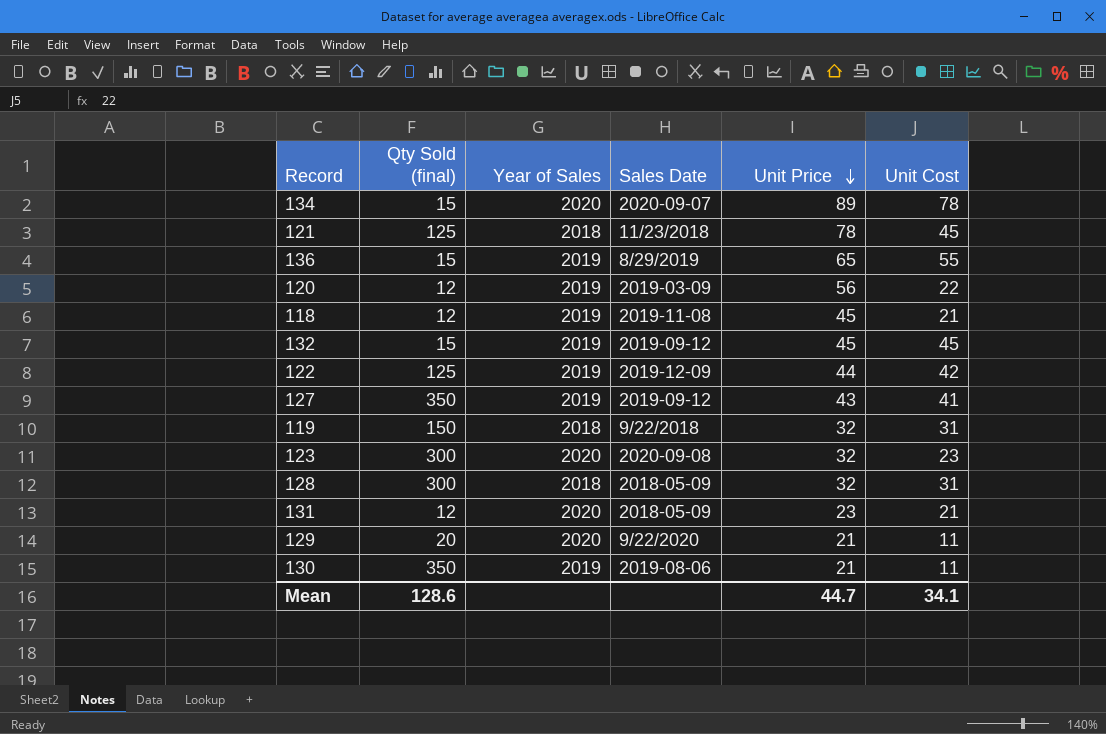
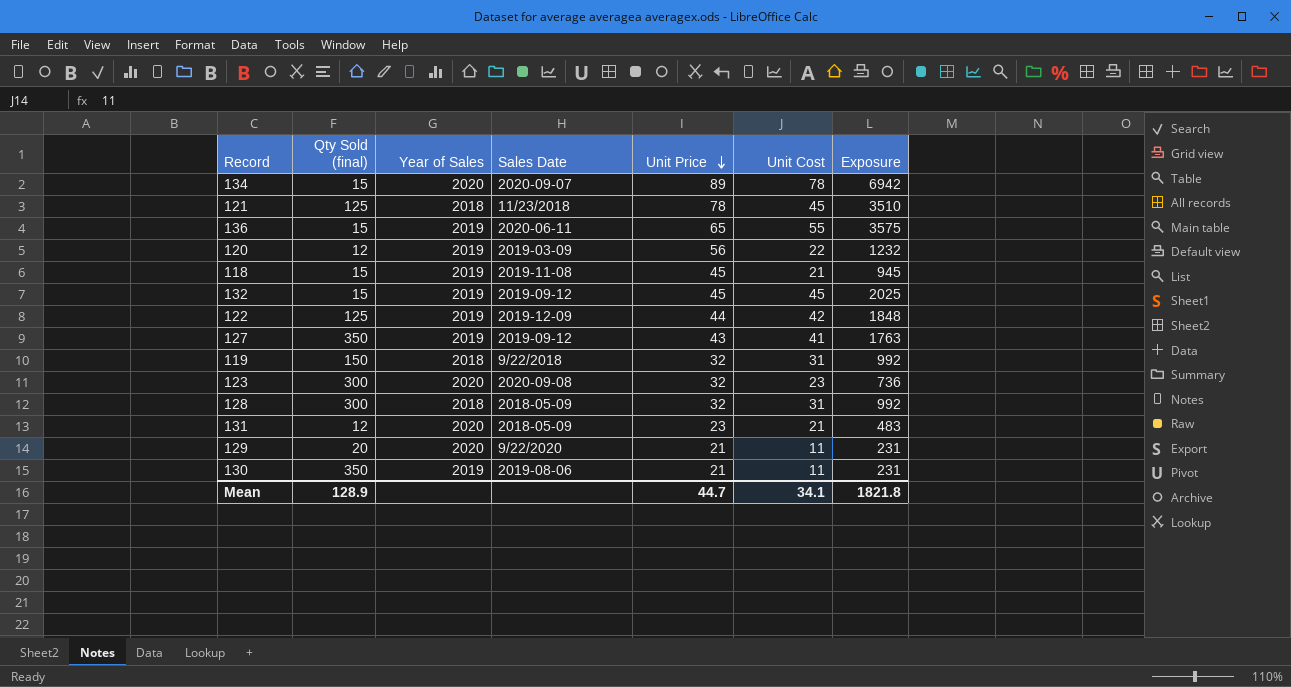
column Exposure | formula: none -> [Unit Price] * [Unit Cost]
136 | Sales Date: 8/29/2019 -> 2020-06-11
118 | Qty Sold (final): 12 -> 15
Mean | Qty Sold (final): 128.6 -> 128.9

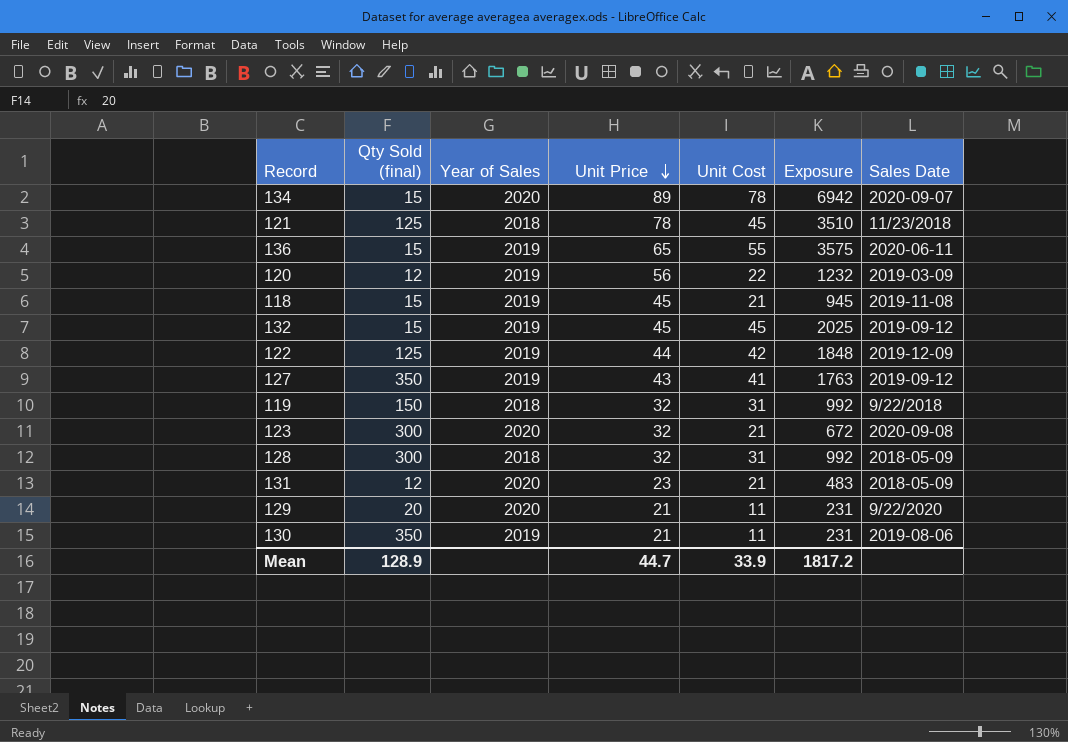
column Sales Date | position: 4 -> 7
123 | Unit Cost: 23 -> 21
123 | Exposure: 736 -> 672
Mean | Unit Cost: 34.1 -> 33.9
Mean | Exposure: 1821.8 -> 1817.2

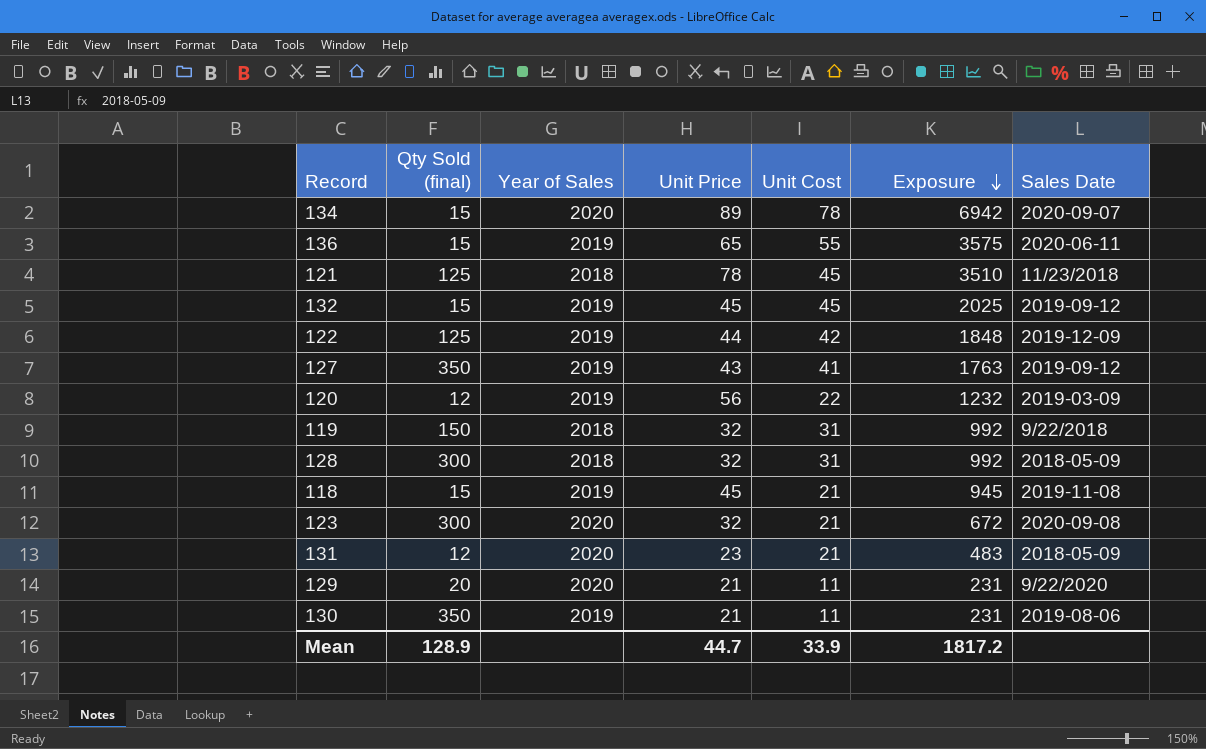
row order: Unit Price descending -> Exposure descending

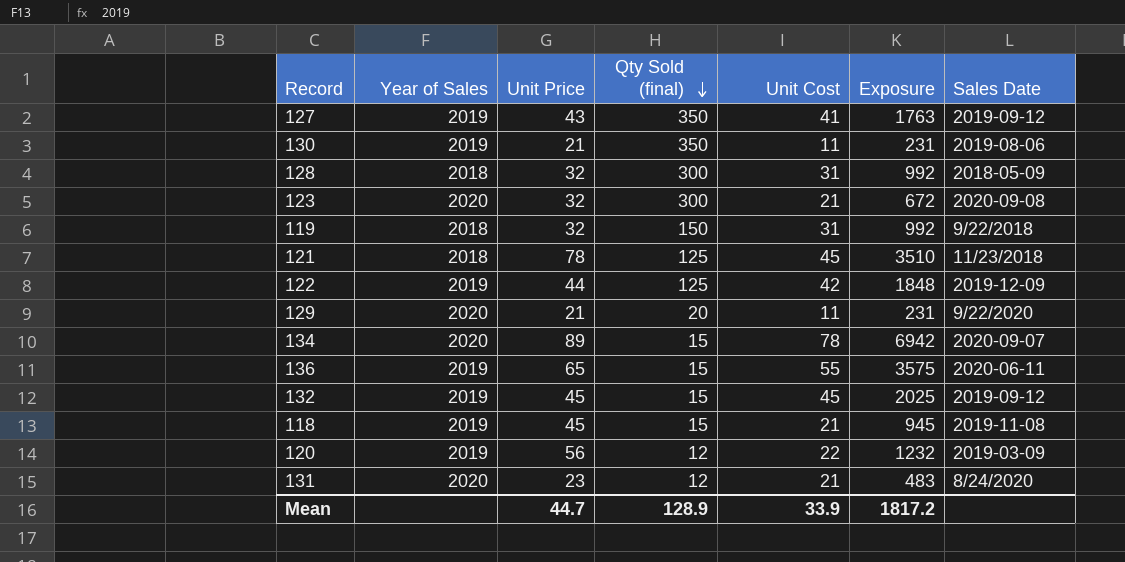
row order: Exposure descending -> Qty Sold (final) descending
column Qty Sold (final) | position: 2 -> 4
131 | Sales Date: 2018-05-09 -> 8/24/2020

